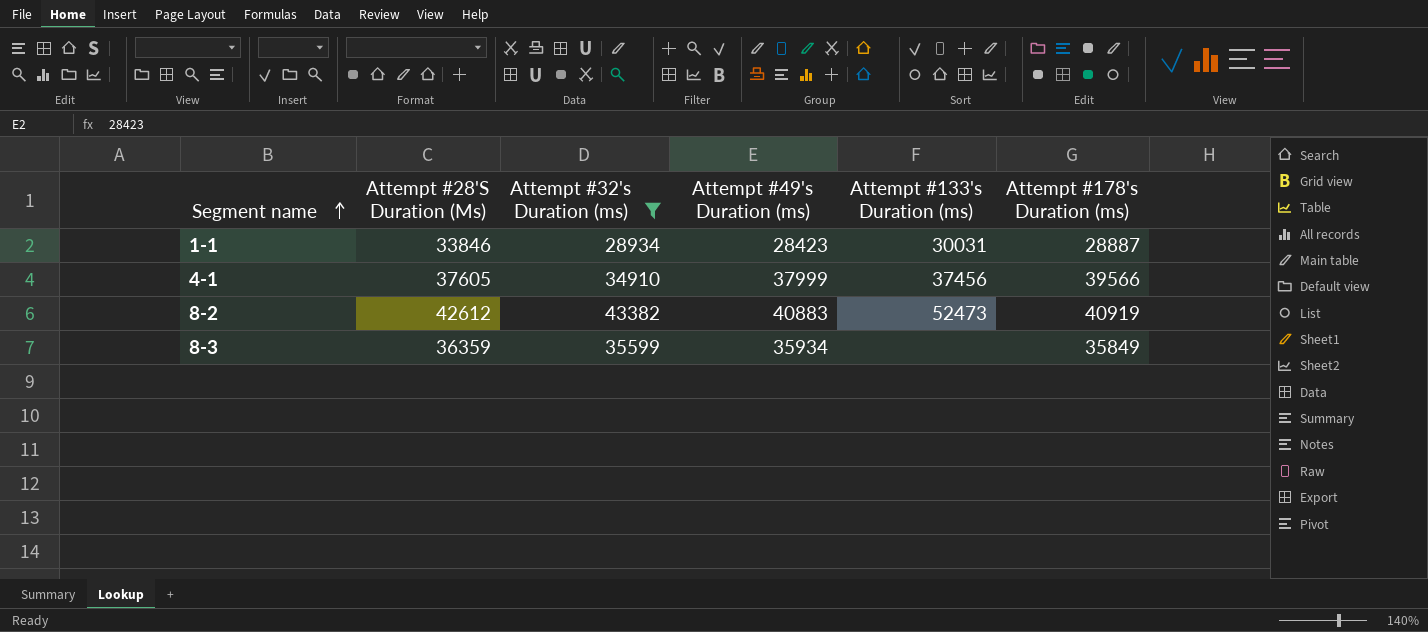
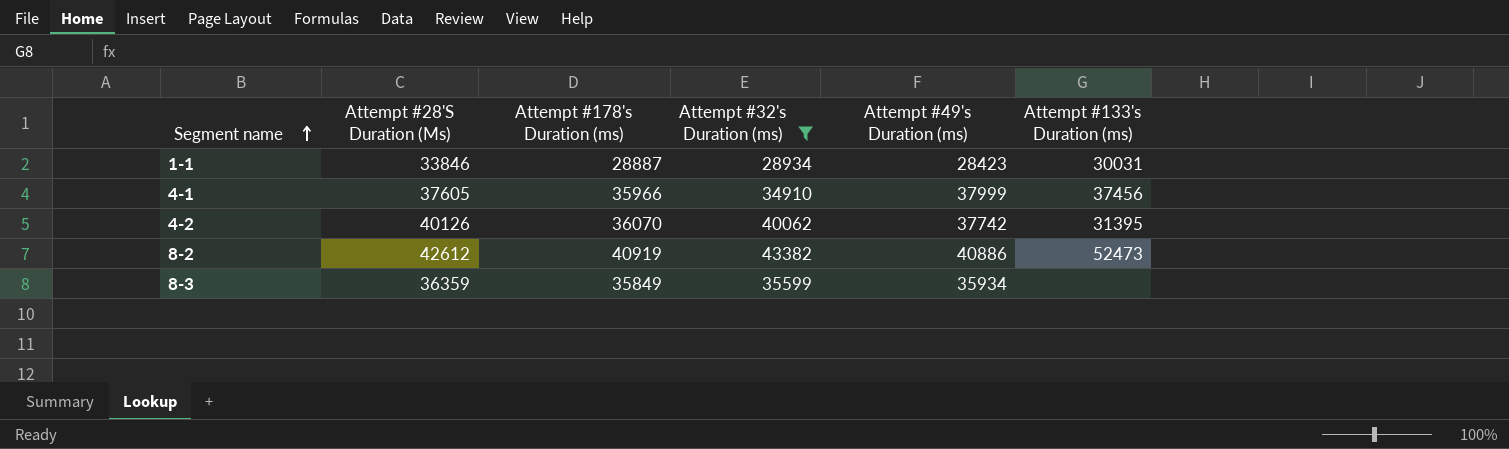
column Attempt #178's Duration (ms) | position: 6 -> 3
4-1 | Attempt #178's Duration (ms): 39566 -> 35966
row 4-2: none -> 40126 | 36070 | 40062 | 37742 | 31395
8-2 | Attempt #49's Duration (ms): 40883 -> 40886

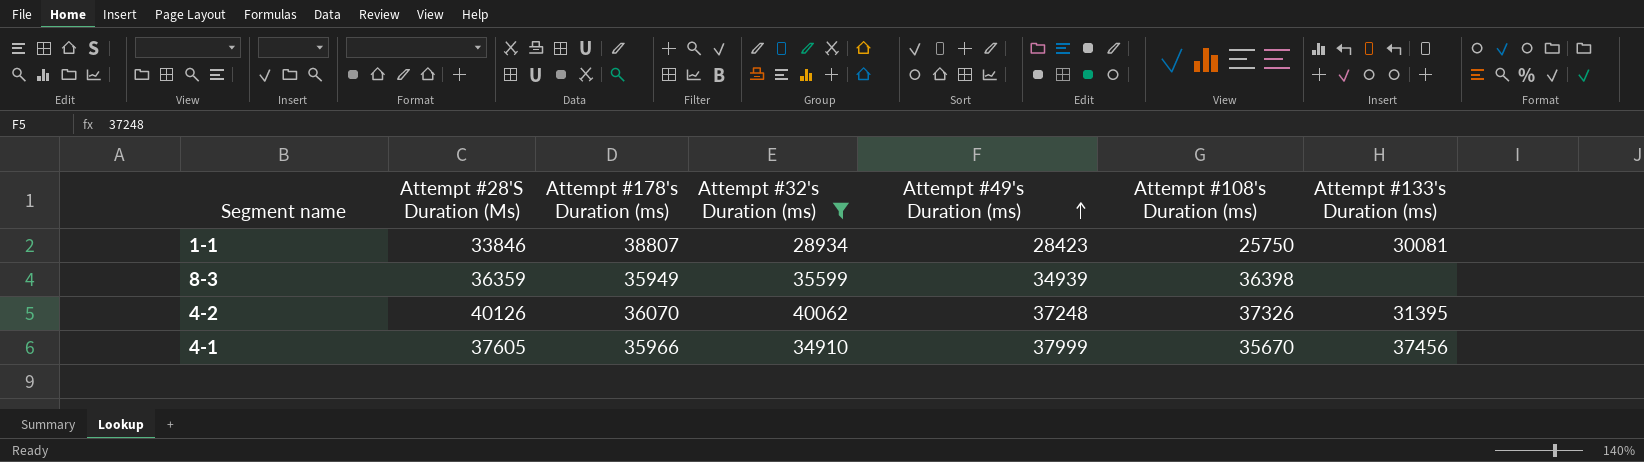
row order: Segment name ascending -> Attempt #49's Duration (ms) ascending
column Attempt #108's Duration (ms) | position: none -> 6
row 8-2: 42612 | 40919 | 43382 | 40886 | 52473 -> none
1-1 | Attempt #178's Duration (ms): 28887 -> 38807
1-1 | Attempt #133's Duration (ms): 30031 -> 30081
8-3 | Attempt #178's Duration (ms): 35849 -> 35949
8-3 | Attempt #49's Duration (ms): 35934 -> 34939
4-2 | Attempt #49's Duration (ms): 37742 -> 37248

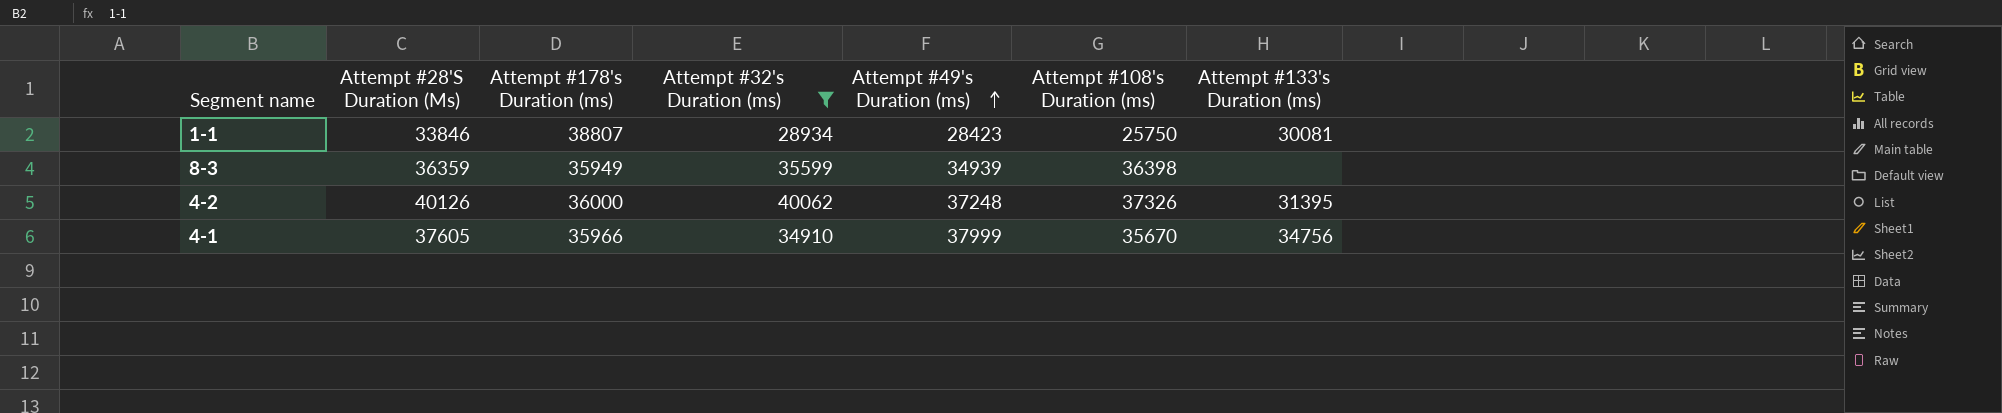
4-2 | Attempt #178's Duration (ms): 36070 -> 36000
4-1 | Attempt #133's Duration (ms): 37456 -> 34756

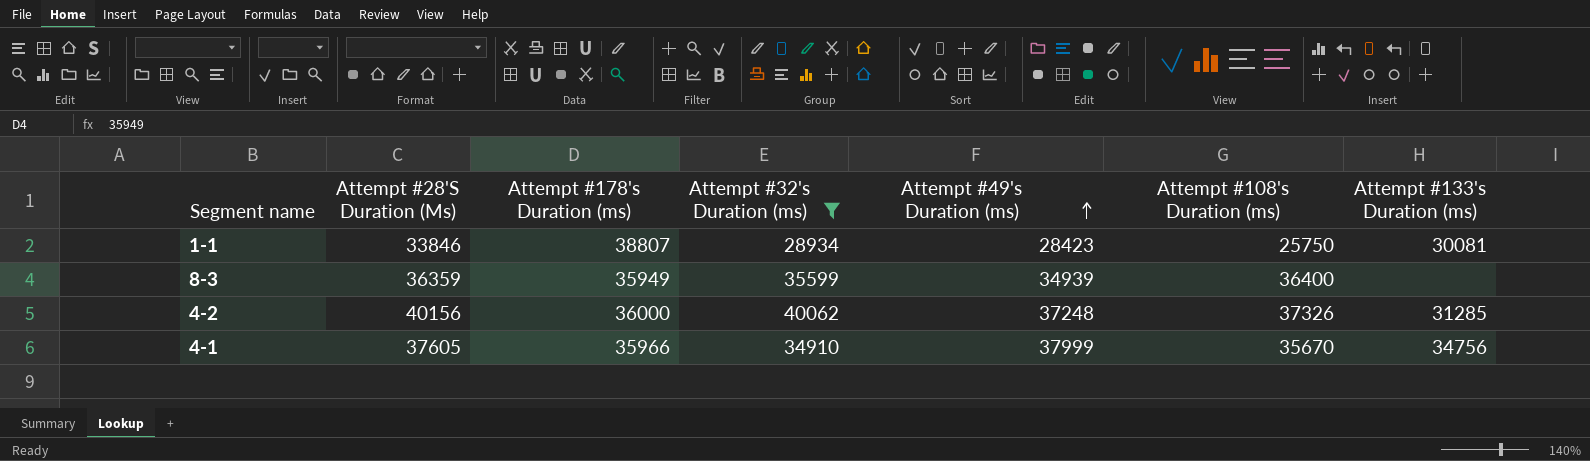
8-3 | Attempt #108's Duration (ms): 36398 -> 36400
4-2 | Attempt #28'S Duration (Ms): 40126 -> 40156
4-2 | Attempt #133's Duration (ms): 31395 -> 31285

